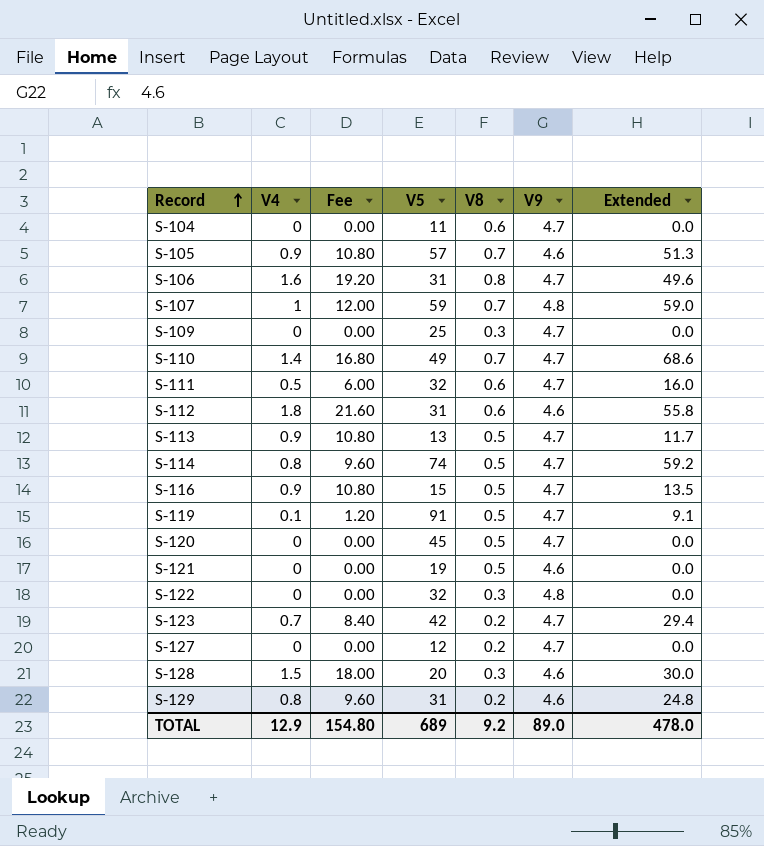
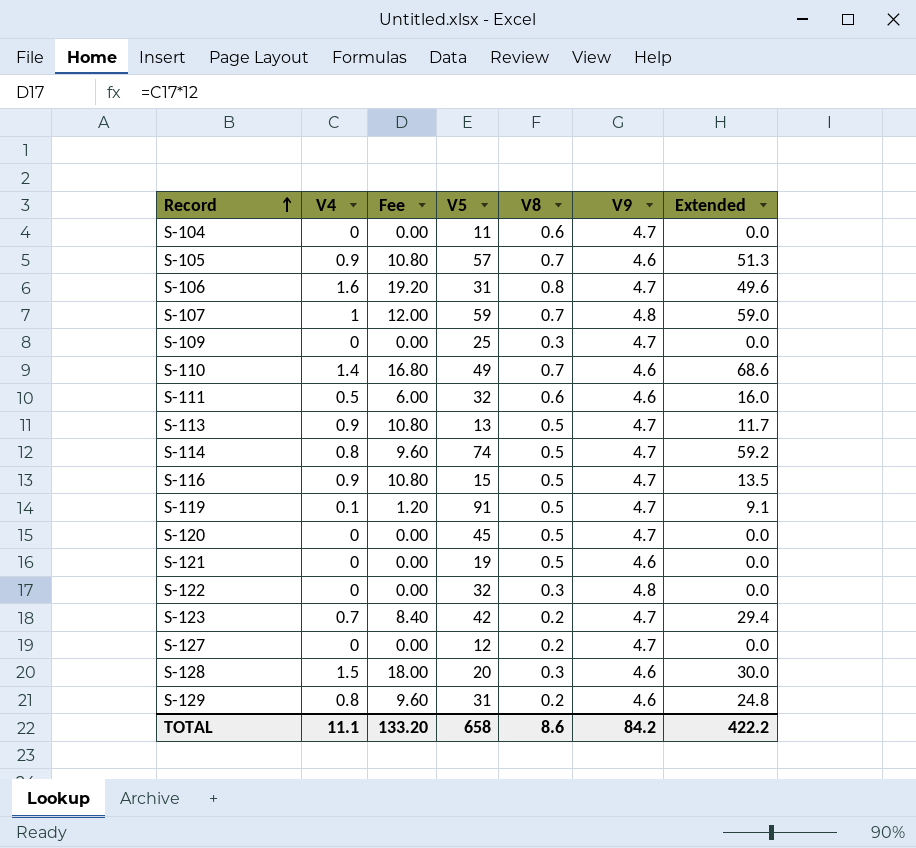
row S-112: 1.8 | 21.60 | 31 | 0.6 | 4.6 | 55.8 -> none
S-110 | V9: 4.7 -> 4.6
S-111 | V9: 4.7 -> 4.6
TOTAL | V4: 12.9 -> 11.1
TOTAL | Fee: 154.80 -> 133.20
TOTAL | V5: 689 -> 658
TOTAL | V8: 9.2 -> 8.6
TOTAL | V9: 89.0 -> 84.2
TOTAL | Extended: 478.0 -> 422.2

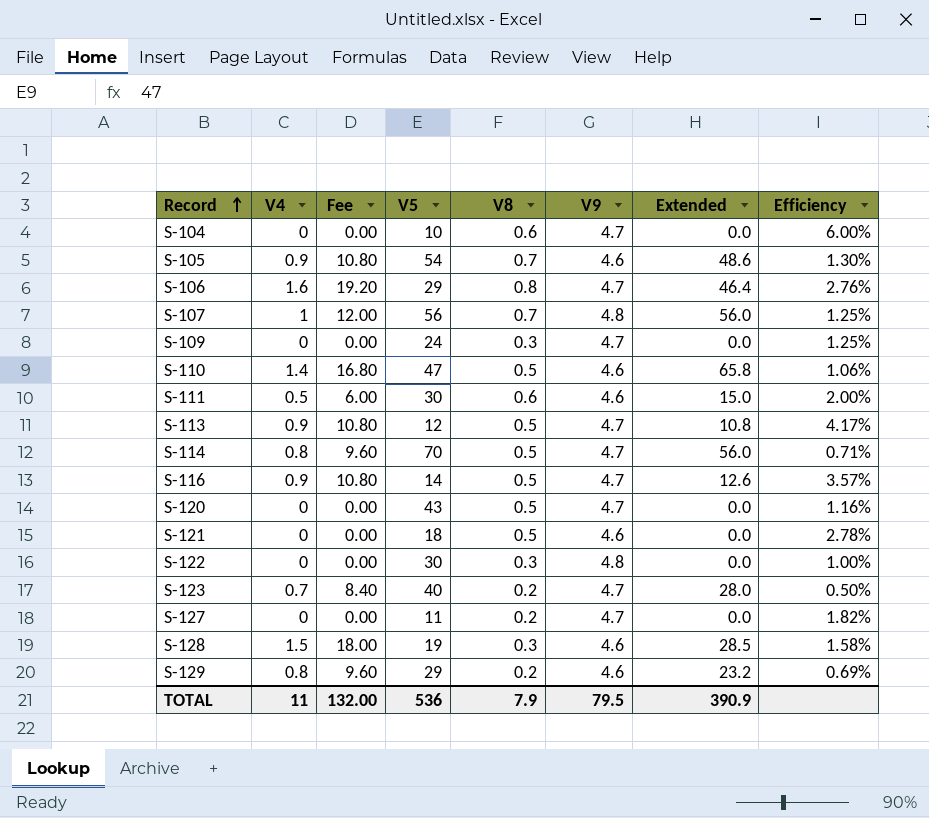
column Efficiency | formula: none -> [V8] / [V5]
row S-119: 0.1 | 1.20 | 91 | 0.5 | 4.7 | 9.1 -> none
S-104 | V5: 11 -> 10
S-105 | V5: 57 -> 54
S-105 | Extended: 51.3 -> 48.6
S-106 | V5: 31 -> 29
S-106 | Extended: 49.6 -> 46.4
S-107 | V5: 59 -> 56
S-107 | Extended: 59.0 -> 56.0
S-109 | V5: 25 -> 24
S-110 | V5: 49 -> 47
S-110 | V8: 0.7 -> 0.5
S-110 | Extended: 68.6 -> 65.8
S-111 | V5: 32 -> 30
S-111 | Extended: 16.0 -> 15.0
S-113 | V5: 13 -> 12
S-113 | Extended: 11.7 -> 10.8
S-114 | V5: 74 -> 70
S-114 | Extended: 59.2 -> 56.0
S-116 | V5: 15 -> 14
S-116 | Extended: 13.5 -> 12.6
S-120 | V5: 45 -> 43
S-121 | V5: 19 -> 18
S-122 | V5: 32 -> 30
S-123 | V5: 42 -> 40
S-123 | Extended: 29.4 -> 28.0
S-127 | V5: 12 -> 11
S-128 | V5: 20 -> 19
S-128 | Extended: 30.0 -> 28.5
S-129 | V5: 31 -> 29
S-129 | Extended: 24.8 -> 23.2
TOTAL | V4: 11.1 -> 11
TOTAL | Fee: 133.20 -> 132.00
TOTAL | V5: 658 -> 536
TOTAL | V8: 8.6 -> 7.9
TOTAL | V9: 84.2 -> 79.5
TOTAL | Extended: 422.2 -> 390.9

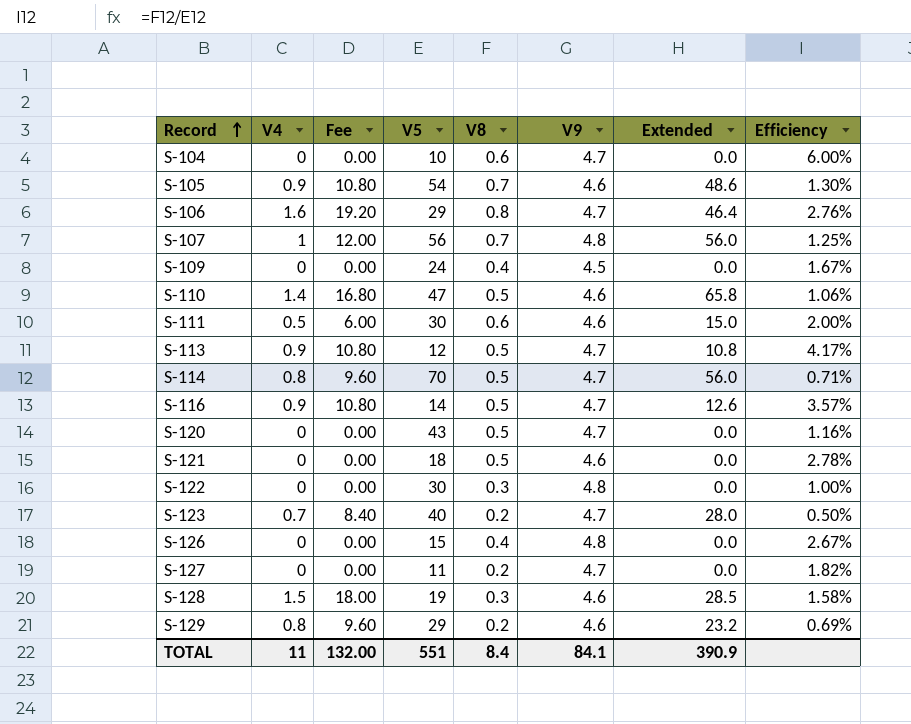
S-109 | V8: 0.3 -> 0.4
S-109 | V9: 4.7 -> 4.5
S-109 | Efficiency: 1.25% -> 1.67%
row S-126: none -> 0 | 0.00 | 15 | 0.4 | 4.8 | 0.0 | 2.67%
TOTAL | V5: 536 -> 551
TOTAL | V8: 7.9 -> 8.4
TOTAL | V9: 79.5 -> 84.1

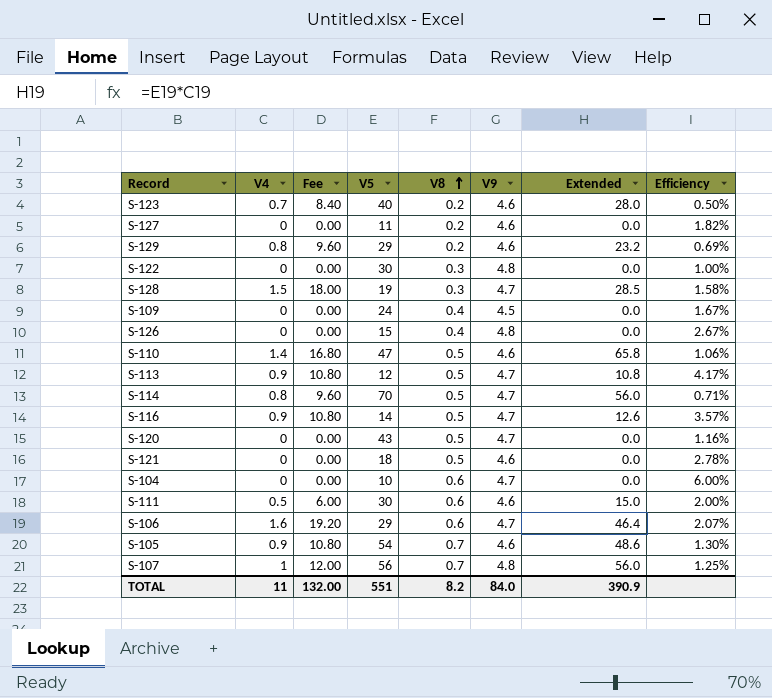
row order: Record ascending -> V8 ascending
S-123 | V9: 4.7 -> 4.6
S-127 | V9: 4.7 -> 4.6
S-128 | V9: 4.6 -> 4.7
S-106 | V8: 0.8 -> 0.6
S-106 | Efficiency: 2.76% -> 2.07%
TOTAL | V8: 8.4 -> 8.2
TOTAL | V9: 84.1 -> 84.0

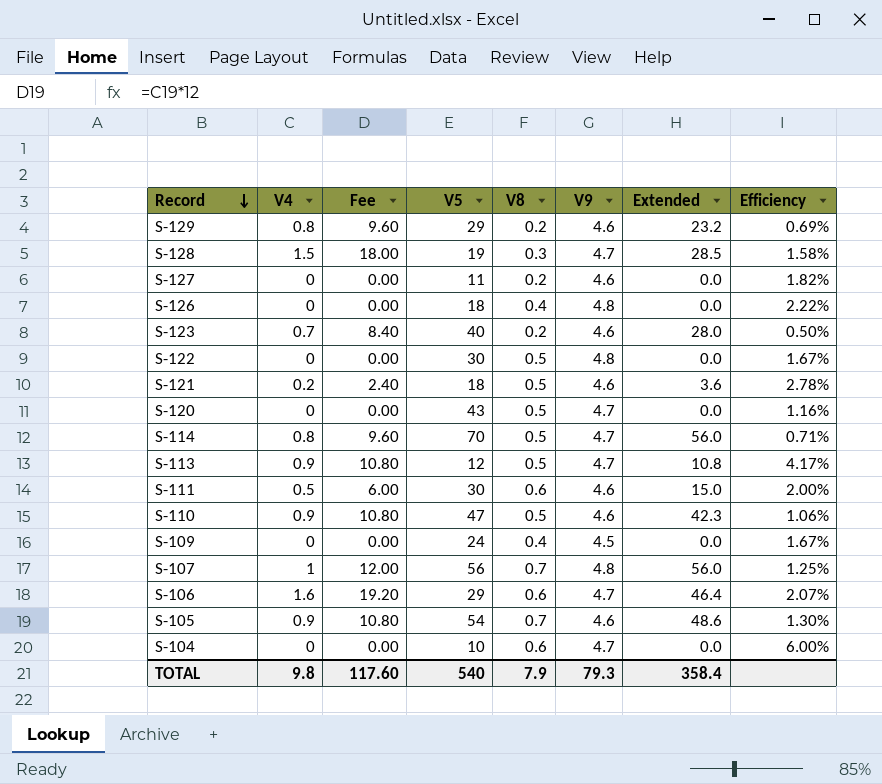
row order: V8 ascending -> Record descending
row S-116: 0.9 | 10.80 | 14 | 0.5 | 4.7 | 12.6 | 3.57% -> none
S-126 | V5: 15 -> 18
S-126 | Efficiency: 2.67% -> 2.22%
S-122 | V8: 0.3 -> 0.5
S-122 | Efficiency: 1.00% -> 1.67%
S-121 | V4: 0 -> 0.2
S-121 | Fee: 0.00 -> 2.40
S-121 | Extended: 0.0 -> 3.6
S-110 | V4: 1.4 -> 0.9
S-110 | Fee: 16.80 -> 10.80
S-110 | Extended: 65.8 -> 42.3
TOTAL | V4: 11 -> 9.8
TOTAL | Fee: 132.00 -> 117.60
TOTAL | V5: 551 -> 540
TOTAL | V8: 8.2 -> 7.9
TOTAL | V9: 84.0 -> 79.3
TOTAL | Extended: 390.9 -> 358.4

